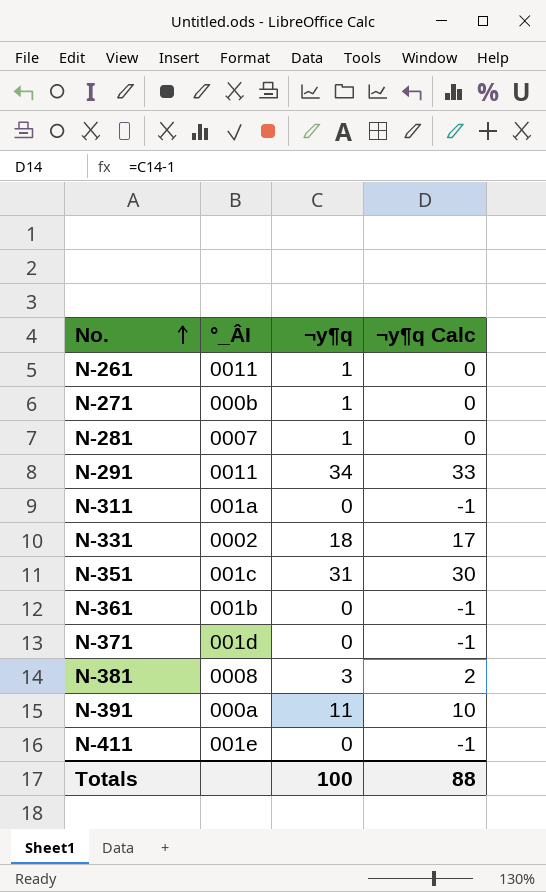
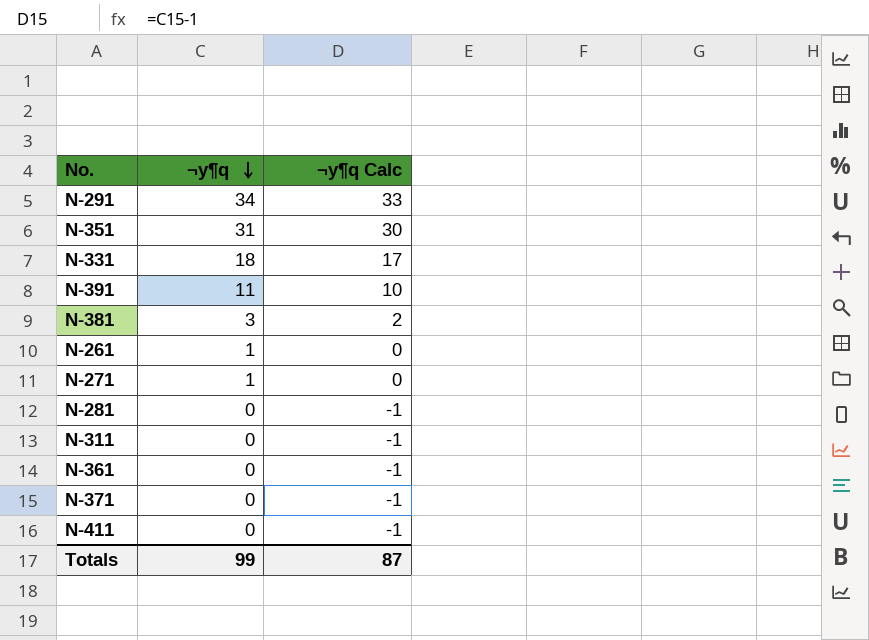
row order: No. ascending -> ¬y¶q descending
column °_ÂI | position: 2 -> none
N-281 | ¬y¶q: 1 -> 0
N-281 | ¬y¶q Calc: 0 -> -1
Totals | ¬y¶q: 100 -> 99
Totals | ¬y¶q Calc: 88 -> 87

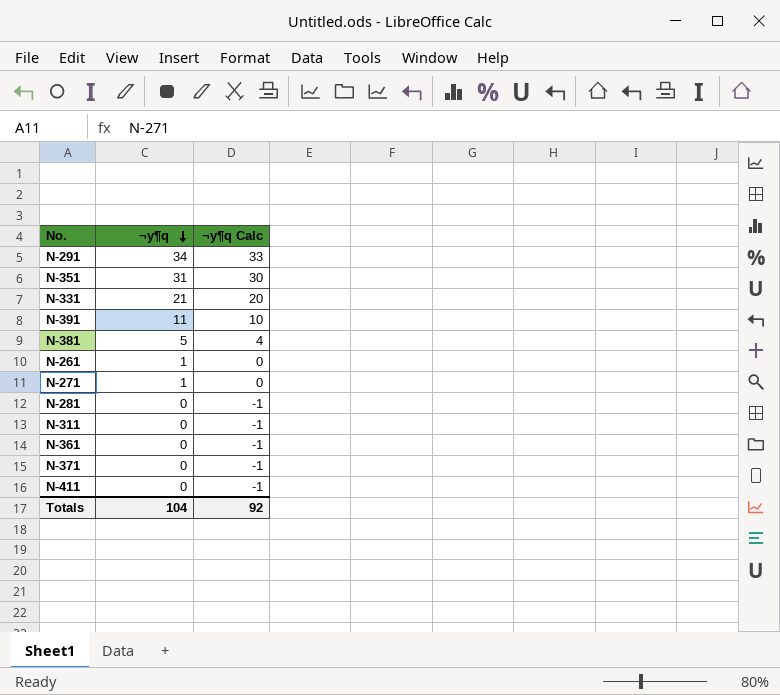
N-331 | ¬y¶q: 18 -> 21
N-331 | ¬y¶q Calc: 17 -> 20
N-381 | ¬y¶q: 3 -> 5
N-381 | ¬y¶q Calc: 2 -> 4
Totals | ¬y¶q: 99 -> 104
Totals | ¬y¶q Calc: 87 -> 92

